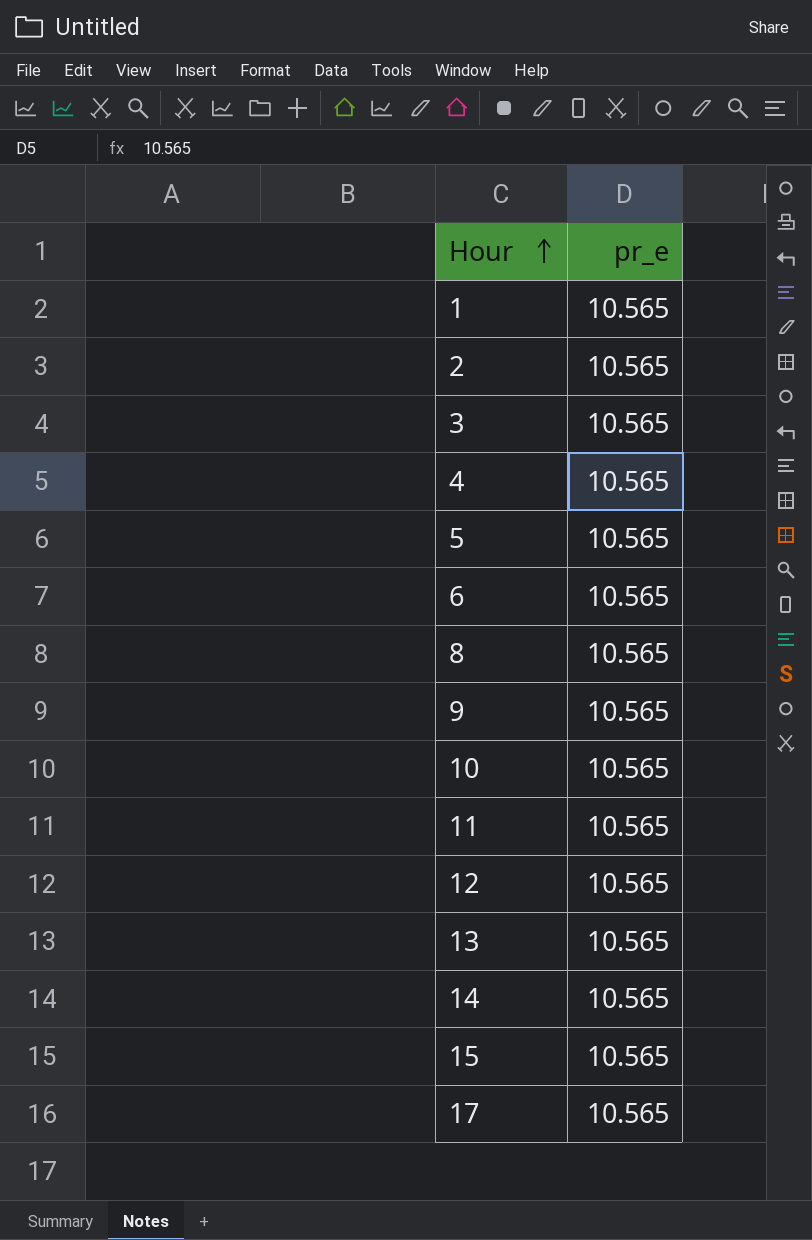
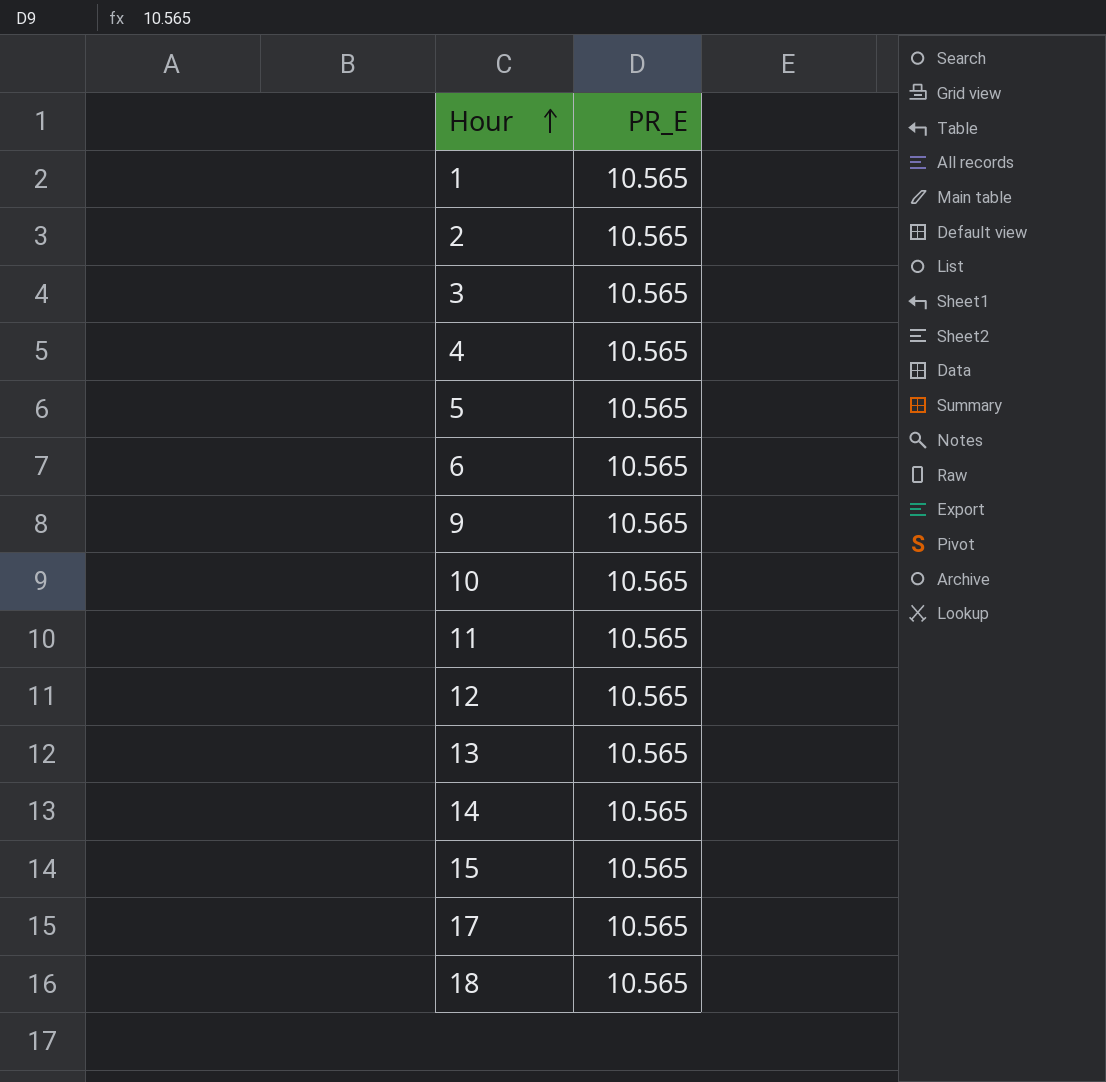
column name: pr_e -> PR_E
row 8: 10.565 -> none
row 18: none -> 10.565

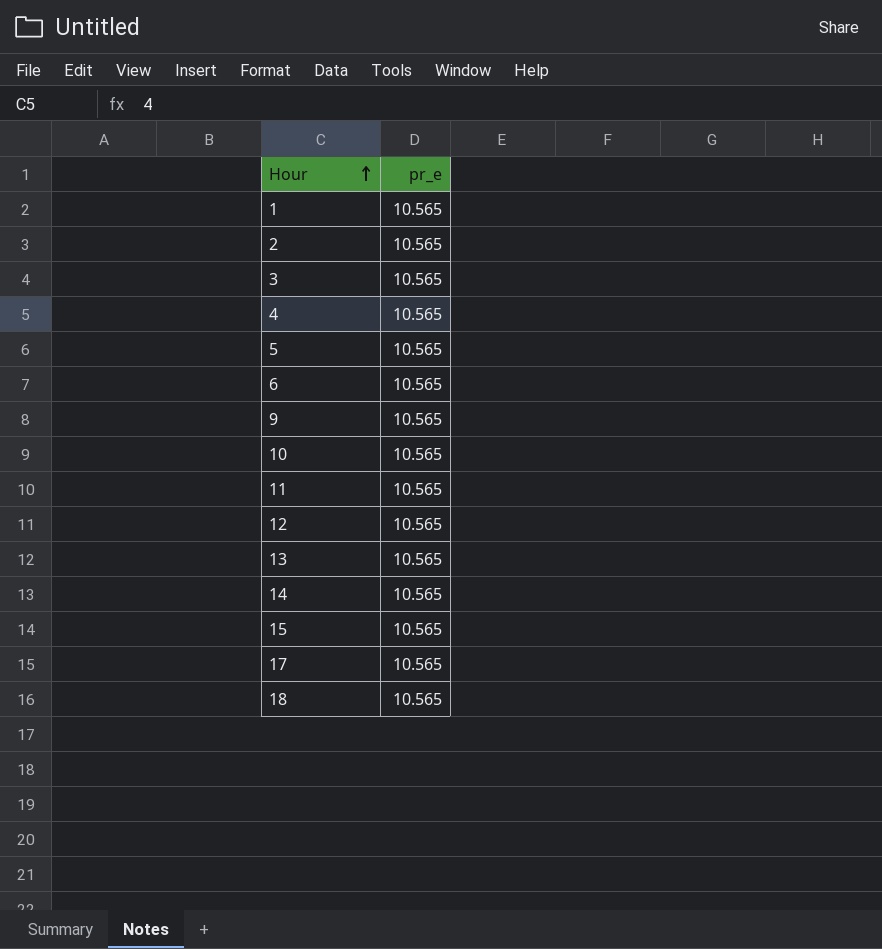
column name: PR_E -> pr_e

